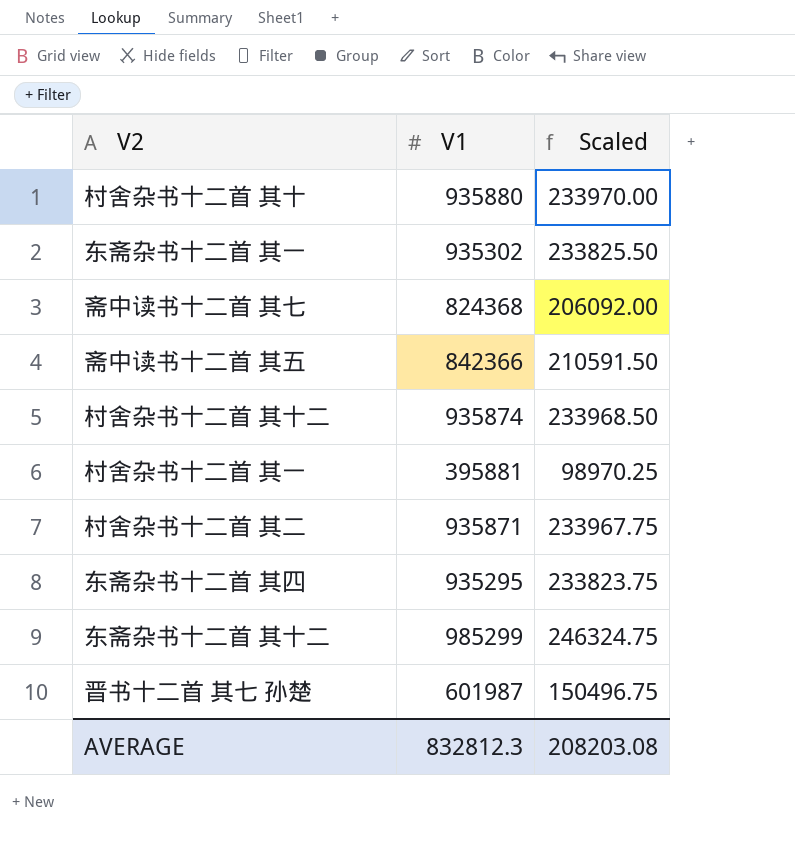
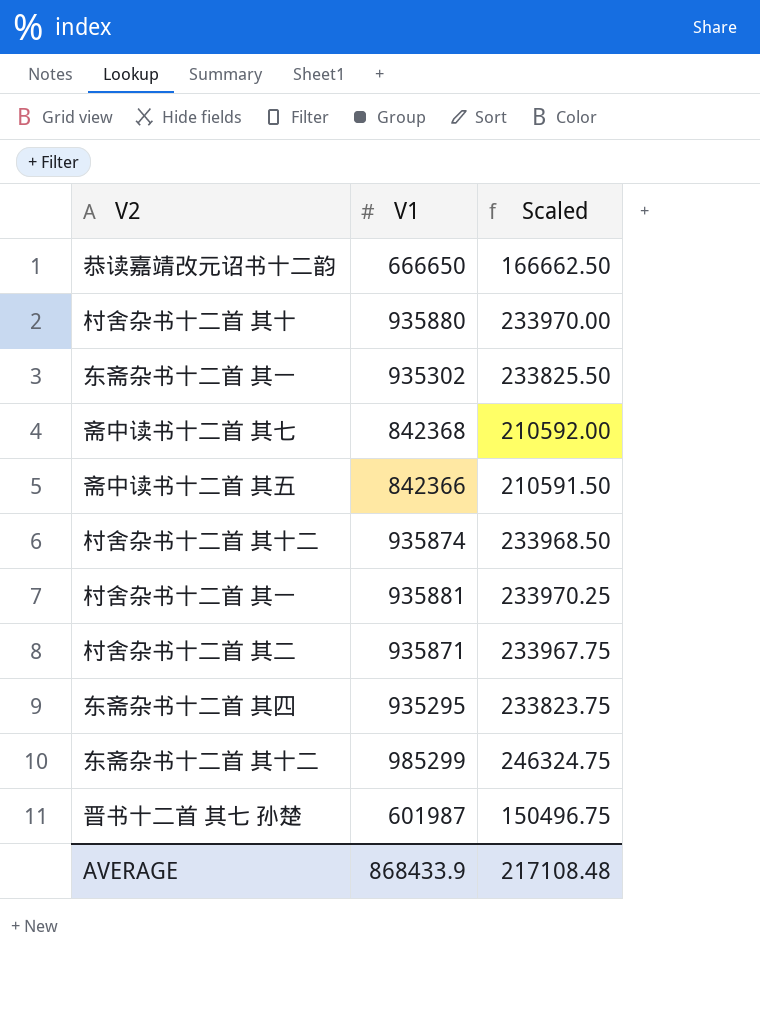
row 恭读嘉靖改元诏书十二韵: none -> 666650 | 166662.50
斋中读书十二首 其七 | V1: 824368 -> 842368
斋中读书十二首 其七 | Scaled: 206092.00 -> 210592.00
村舍杂书十二首 其一 | V1: 395881 -> 935881
村舍杂书十二首 其一 | Scaled: 98970.25 -> 233970.25
AVERAGE | V1: 832812.3 -> 868433.9
AVERAGE | Scaled: 208203.08 -> 217108.48

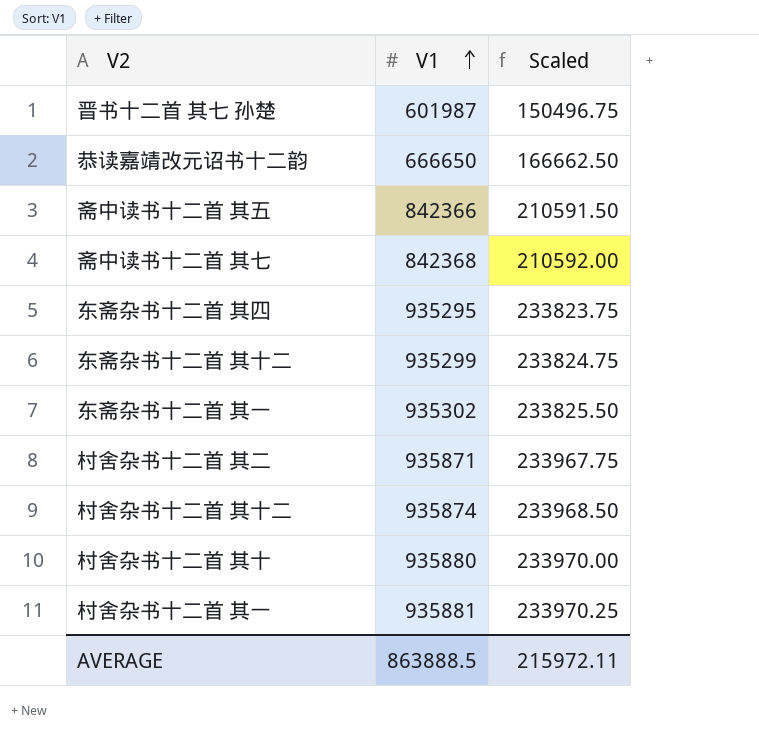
row order: none -> V1 ascending
东斋杂书十二首 其十二 | V1: 985299 -> 935299
东斋杂书十二首 其十二 | Scaled: 246324.75 -> 233824.75
AVERAGE | V1: 868433.9 -> 863888.5
AVERAGE | Scaled: 217108.48 -> 215972.11

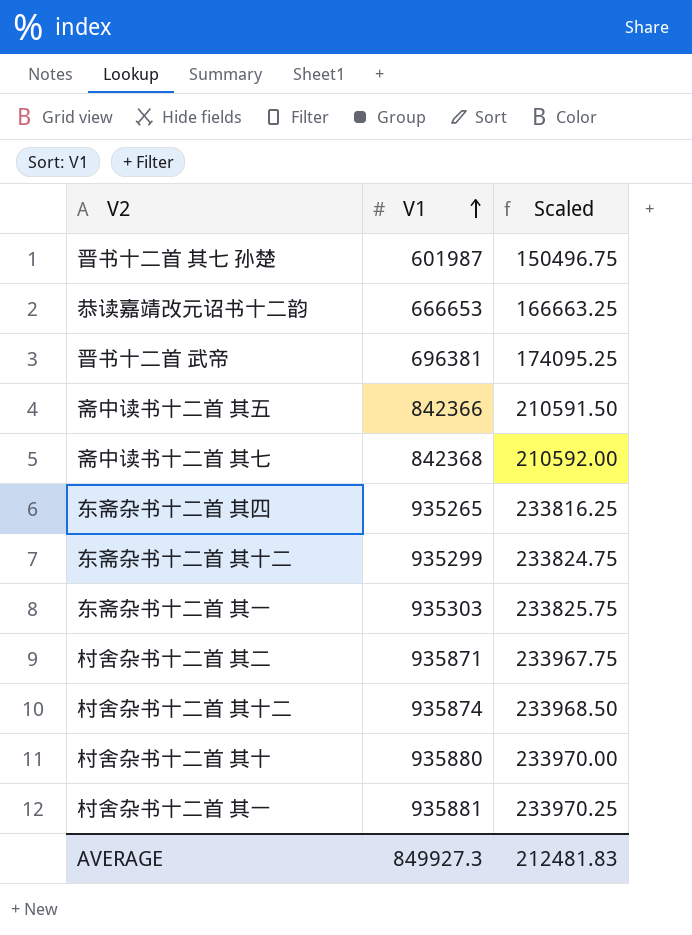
恭读嘉靖改元诏书十二韵 | V1: 666650 -> 666653
恭读嘉靖改元诏书十二韵 | Scaled: 166662.50 -> 166663.25
row 晋书十二首 武帝: none -> 696381 | 174095.25
东斋杂书十二首 其四 | V1: 935295 -> 935265
东斋杂书十二首 其四 | Scaled: 233823.75 -> 233816.25
东斋杂书十二首 其一 | V1: 935302 -> 935303
东斋杂书十二首 其一 | Scaled: 233825.50 -> 233825.75
AVERAGE | V1: 863888.5 -> 849927.3
AVERAGE | Scaled: 215972.11 -> 212481.83

